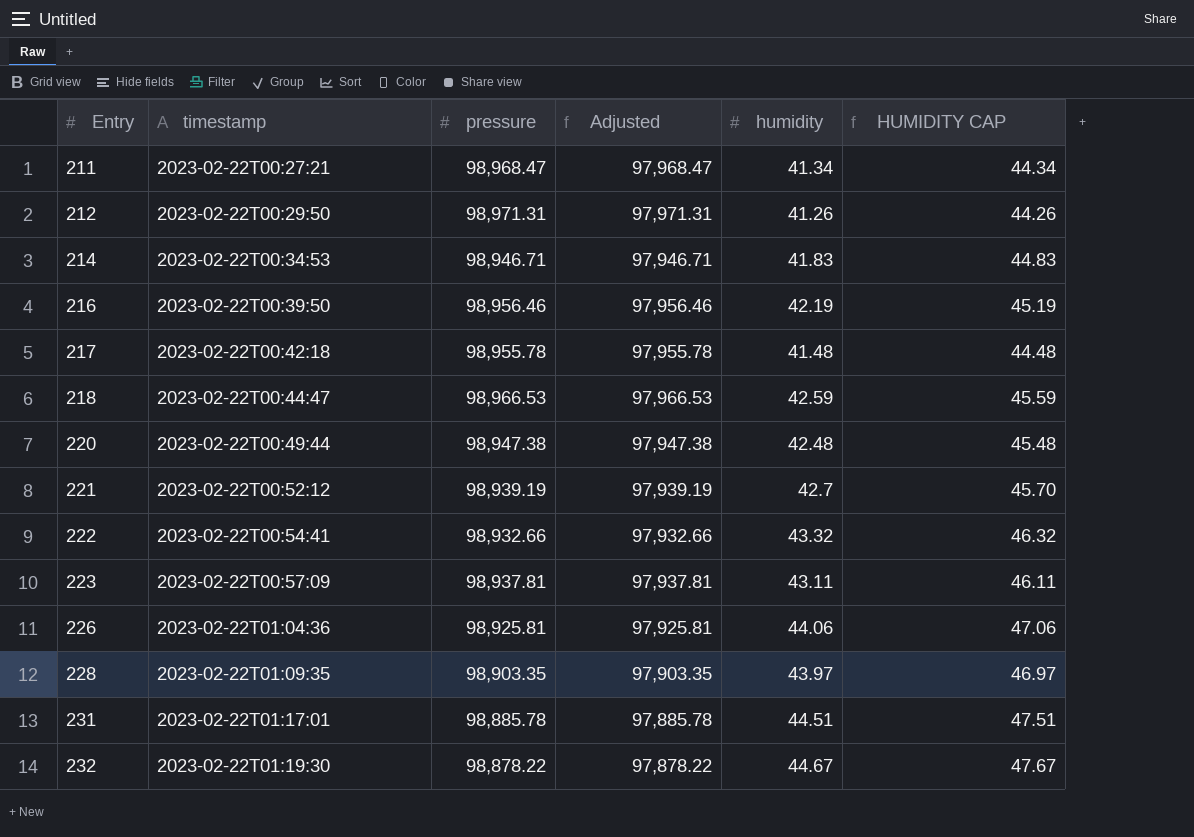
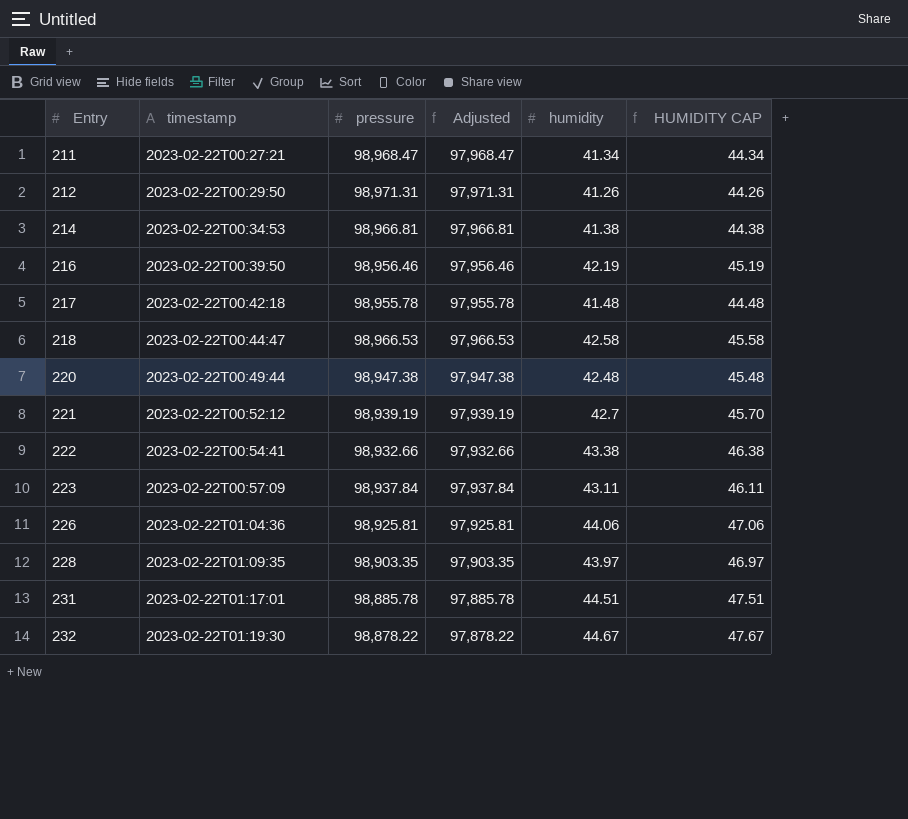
214 | pressure: 98,946.71 -> 98,966.81
214 | Adjusted: 97,946.71 -> 97,966.81
214 | humidity: 41.83 -> 41.38
214 | HUMIDITY CAP: 44.83 -> 44.38
218 | humidity: 42.59 -> 42.58
218 | HUMIDITY CAP: 45.59 -> 45.58
222 | humidity: 43.32 -> 43.38
222 | HUMIDITY CAP: 46.32 -> 46.38
223 | pressure: 98,937.81 -> 98,937.84
223 | Adjusted: 97,937.81 -> 97,937.84

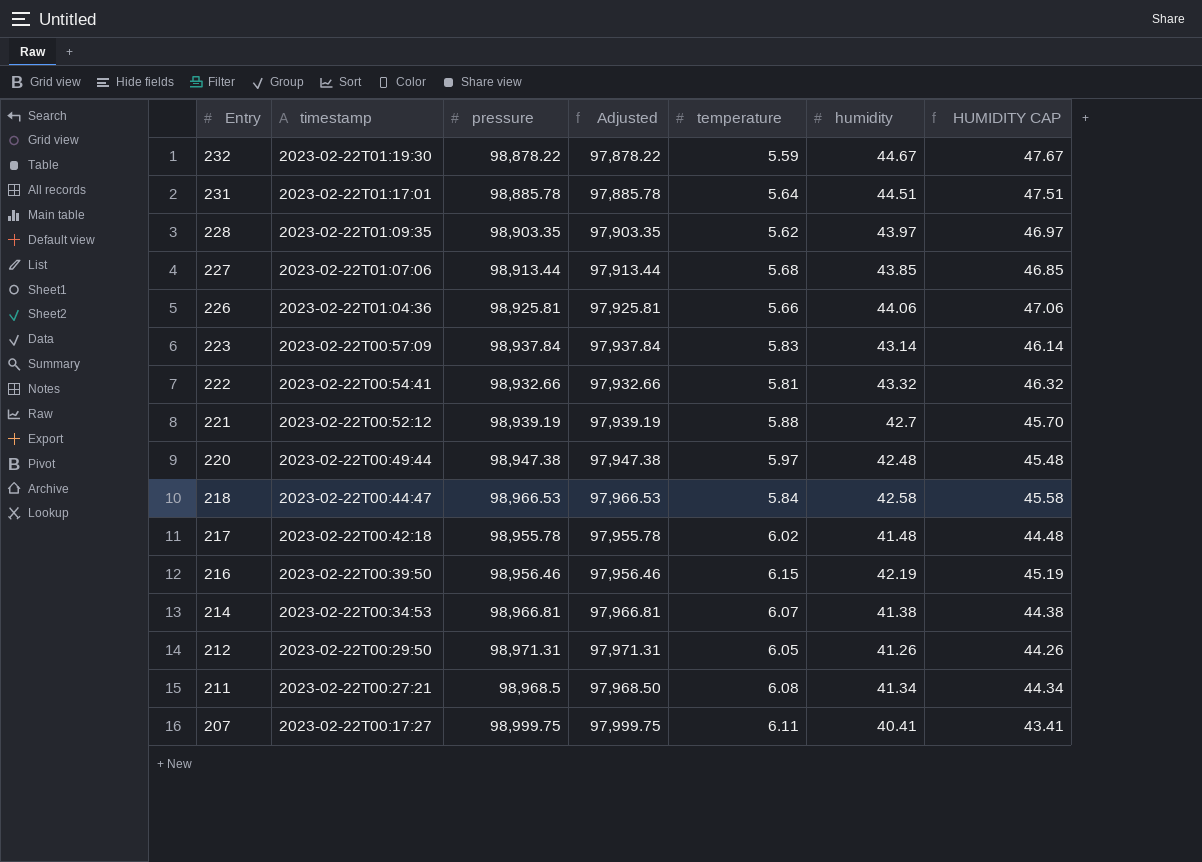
row order: Entry ascending -> Entry descending
column temperature | position: none -> 5
row 227: none -> 2023-02-22T01:07:06 | 98,913.44 | 97,913.44 | 5.68 | 43.85 | 46.85
223 | humidity: 43.11 -> 43.14
223 | HUMIDITY CAP: 46.11 -> 46.14
222 | humidity: 43.38 -> 43.32
222 | HUMIDITY CAP: 46.38 -> 46.32
211 | pressure: 98,968.47 -> 98,968.5
211 | Adjusted: 97,968.47 -> 97,968.50
row 207: none -> 2023-02-22T00:17:27 | 98,999.75 | 97,999.75 | 6.11 | 40.41 | 43.41

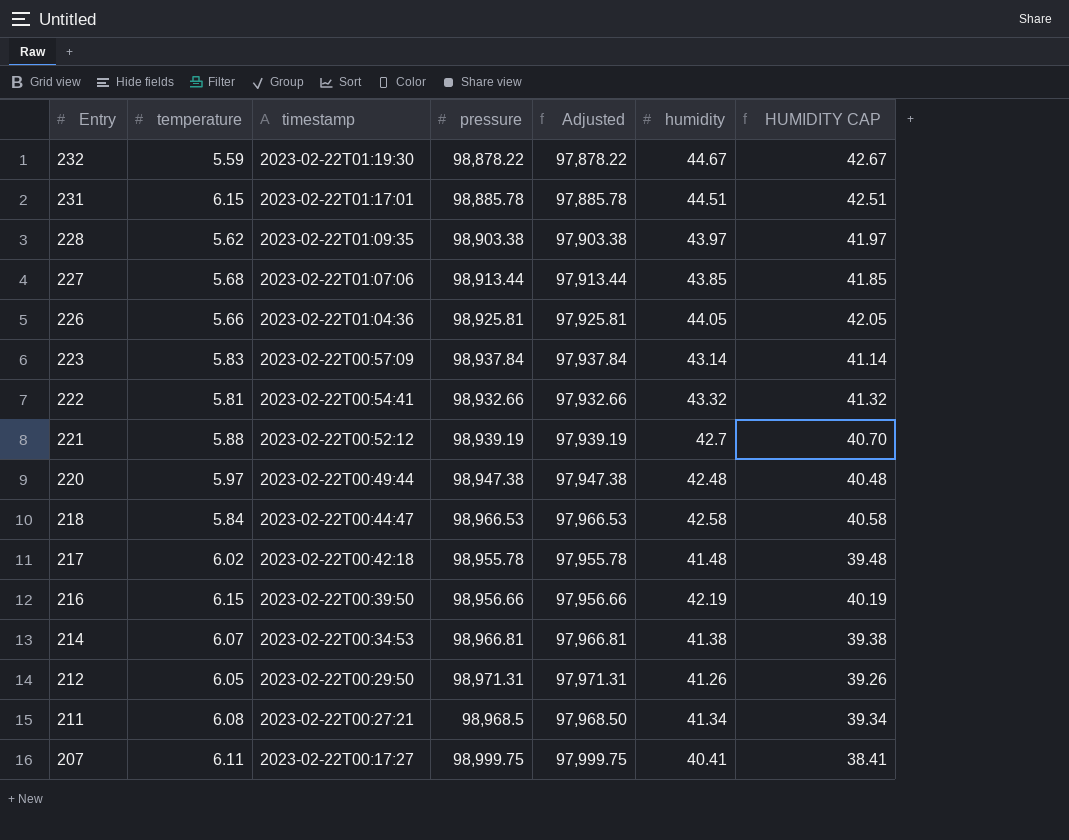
column temperature | position: 5 -> 2
column HUMIDITY CAP | formula: [humidity] + 3 -> [humidity] - 2
231 | temperature: 5.64 -> 6.15
228 | pressure: 98,903.35 -> 98,903.38
228 | Adjusted: 97,903.35 -> 97,903.38
226 | humidity: 44.06 -> 44.05
216 | pressure: 98,956.46 -> 98,956.66
216 | Adjusted: 97,956.46 -> 97,956.66

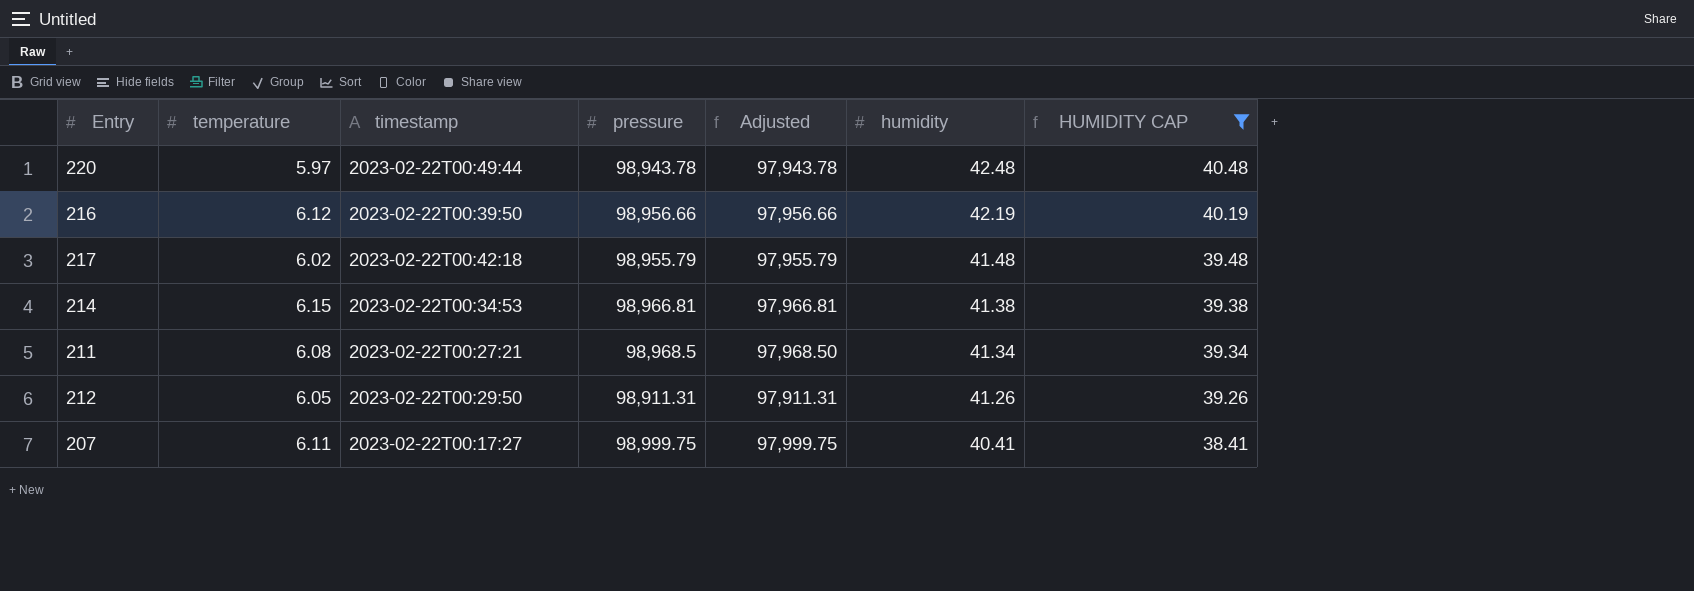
filter: none -> HUMIDITY CAP <= 40.48
row order: Entry descending -> humidity descending
220 | pressure: 98,947.38 -> 98,943.78
220 | Adjusted: 97,947.38 -> 97,943.78
216 | temperature: 6.15 -> 6.12
217 | pressure: 98,955.78 -> 98,955.79
217 | Adjusted: 97,955.78 -> 97,955.79
214 | temperature: 6.07 -> 6.15
212 | pressure: 98,971.31 -> 98,911.31
212 | Adjusted: 97,971.31 -> 97,911.31

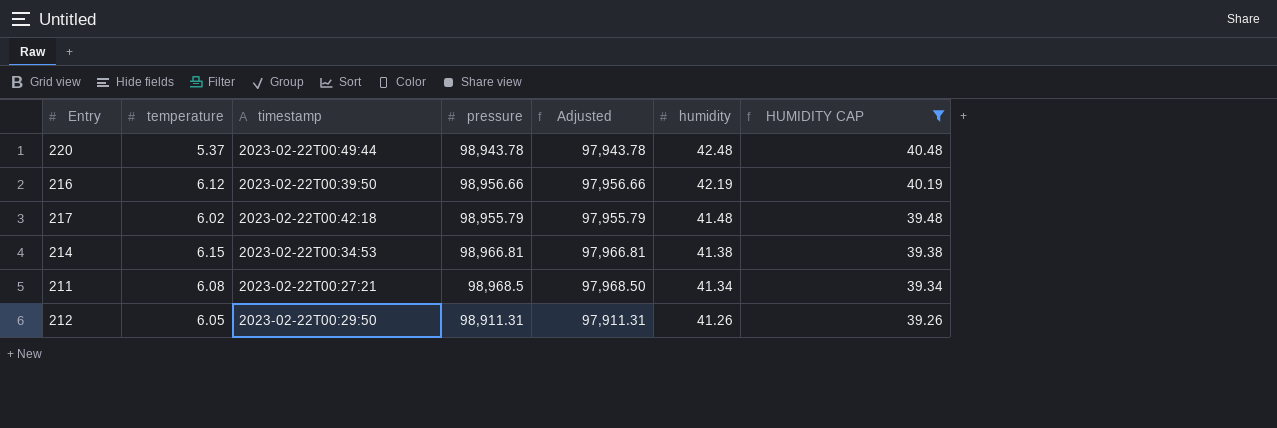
row 207: 6.11 | 2023-02-22T00:17:27 | 98,999.75 | 97,999.75 | 40.41 | 38.41 -> none
220 | temperature: 5.97 -> 5.37

